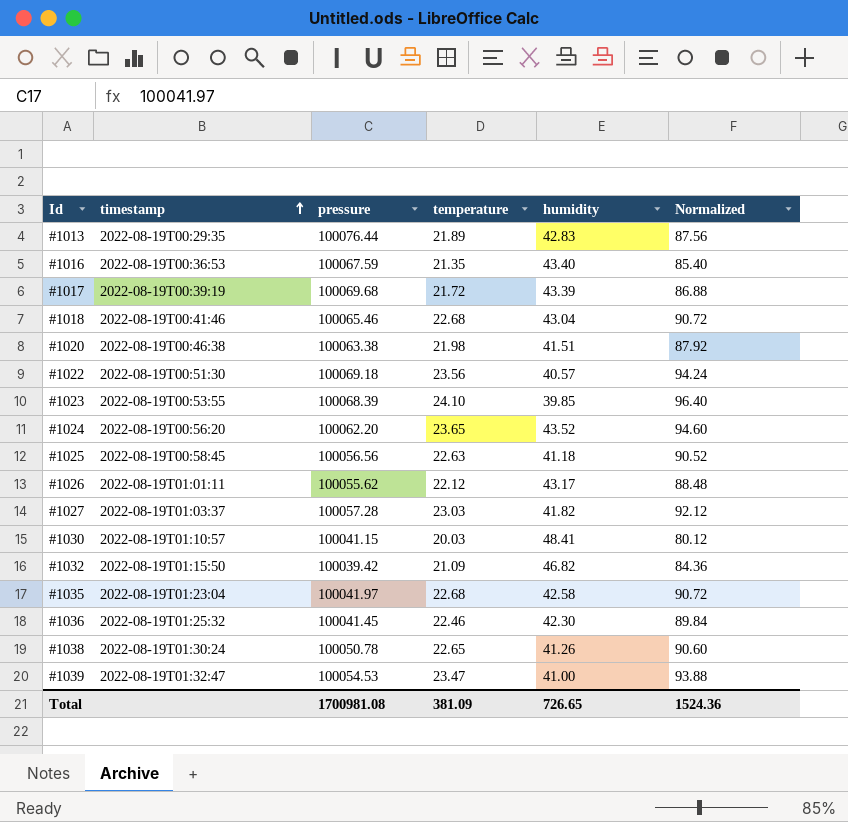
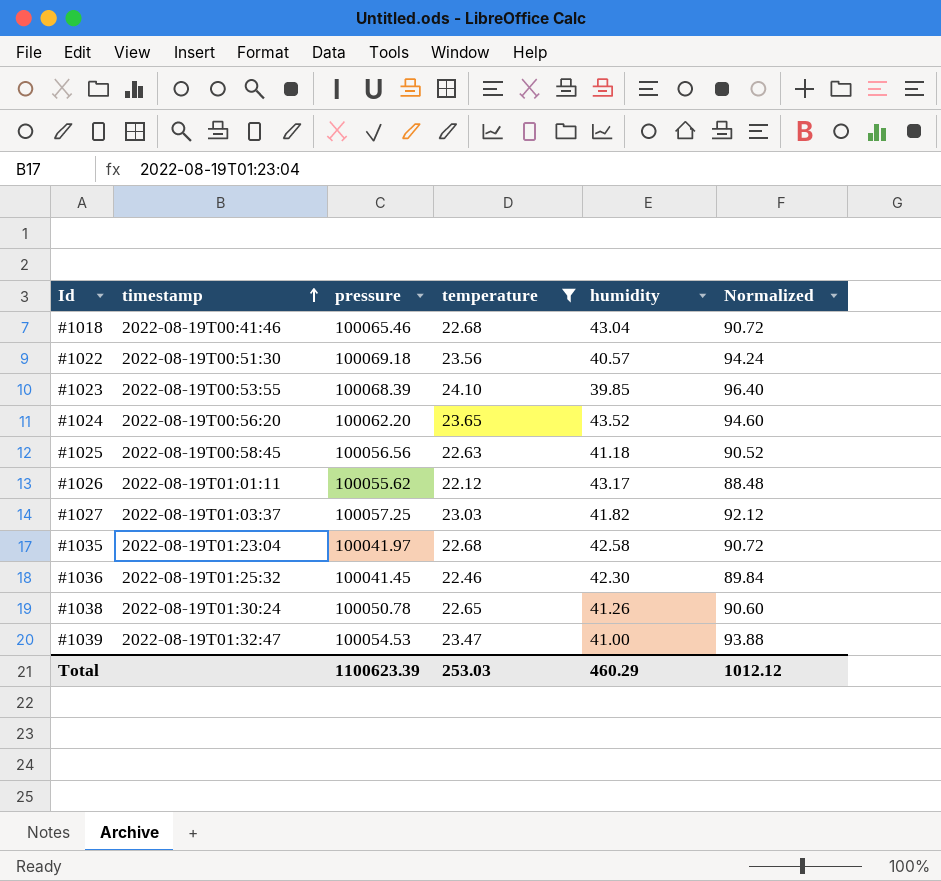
filter: none -> temperature >= 22.12
#1027 | pressure: 100057.28 -> 100057.25
Total | pressure: 1700981.08 -> 1100623.39
Total | temperature: 381.09 -> 253.03
Total | humidity: 726.65 -> 460.29
Total | Normalized: 1524.36 -> 1012.12

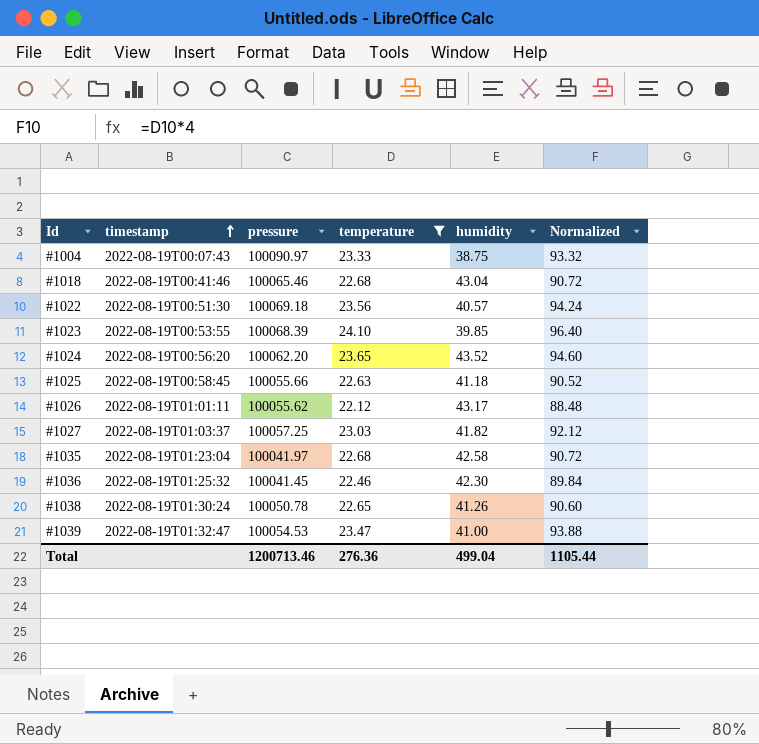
row #1004: none -> 2022-08-19T00:07:43 | 100090.97 | 23.33 | 38.75 | 93.32
#1025 | pressure: 100056.56 -> 100055.66
Total | pressure: 1100623.39 -> 1200713.46
Total | temperature: 253.03 -> 276.36
Total | humidity: 460.29 -> 499.04
Total | Normalized: 1012.12 -> 1105.44

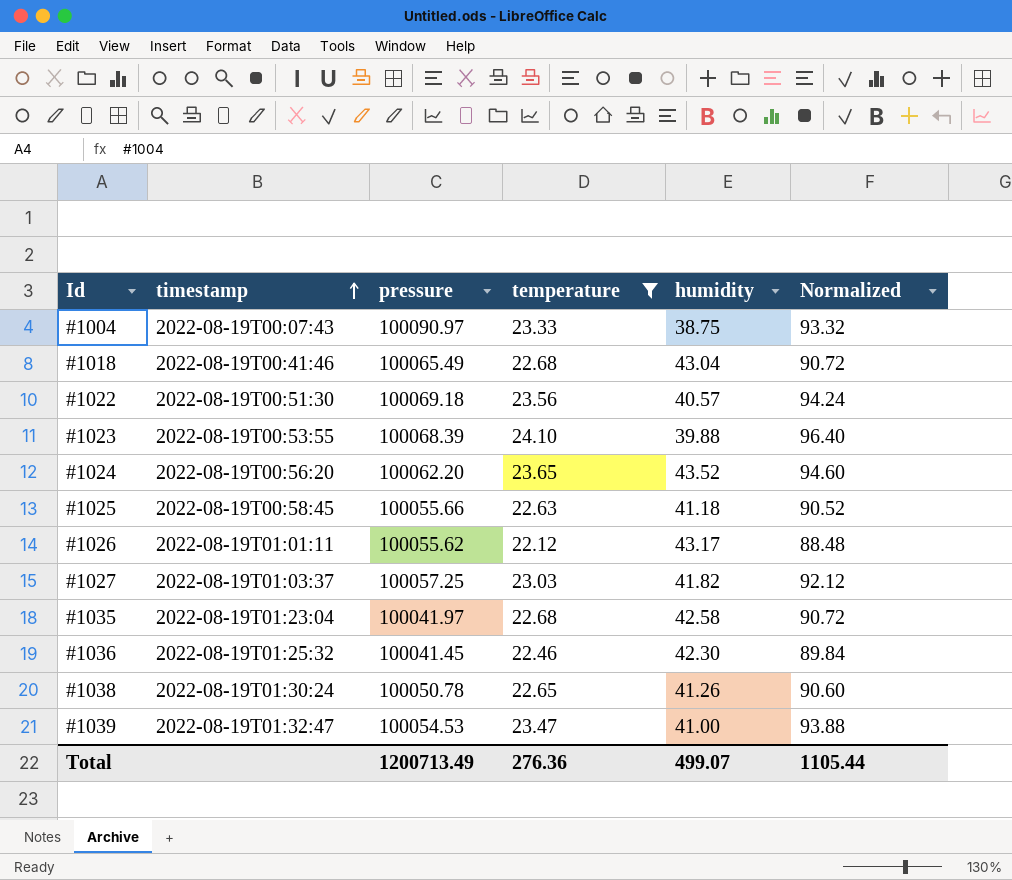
#1018 | pressure: 100065.46 -> 100065.49
#1023 | humidity: 39.85 -> 39.88
Total | pressure: 1200713.46 -> 1200713.49
Total | humidity: 499.04 -> 499.07

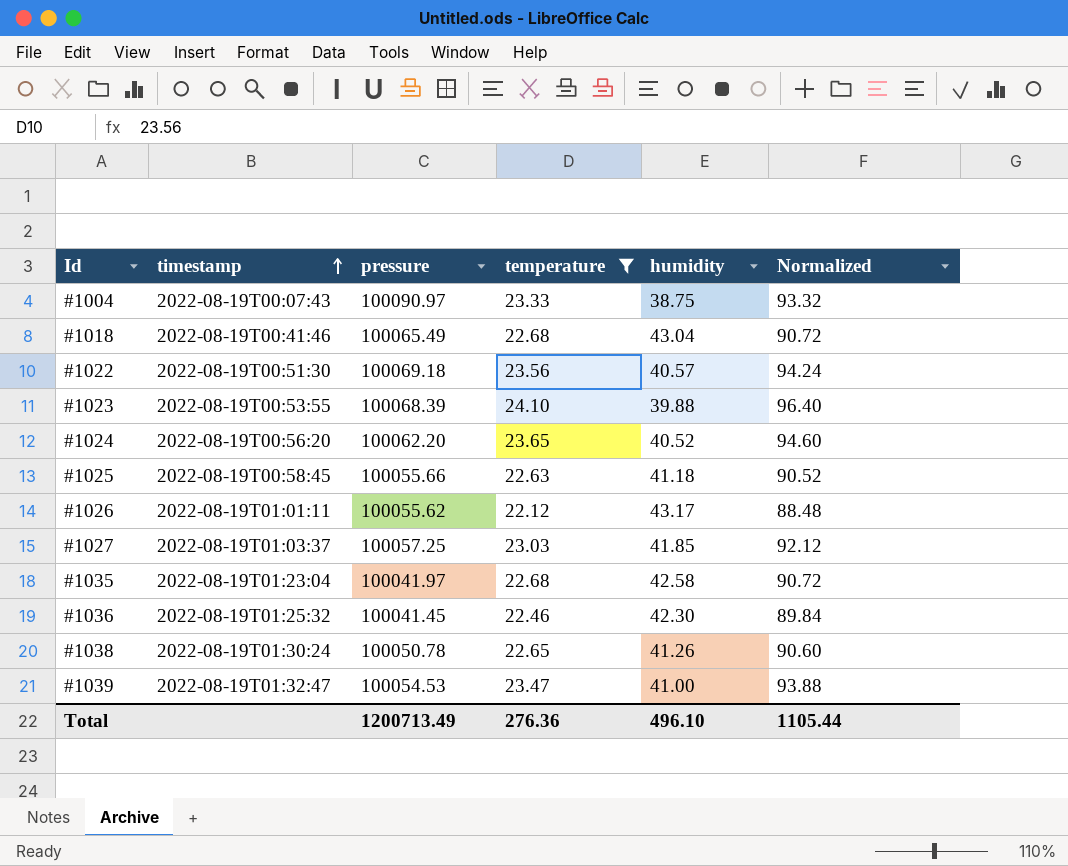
#1024 | humidity: 43.52 -> 40.52
#1027 | humidity: 41.82 -> 41.85
Total | humidity: 499.07 -> 496.10

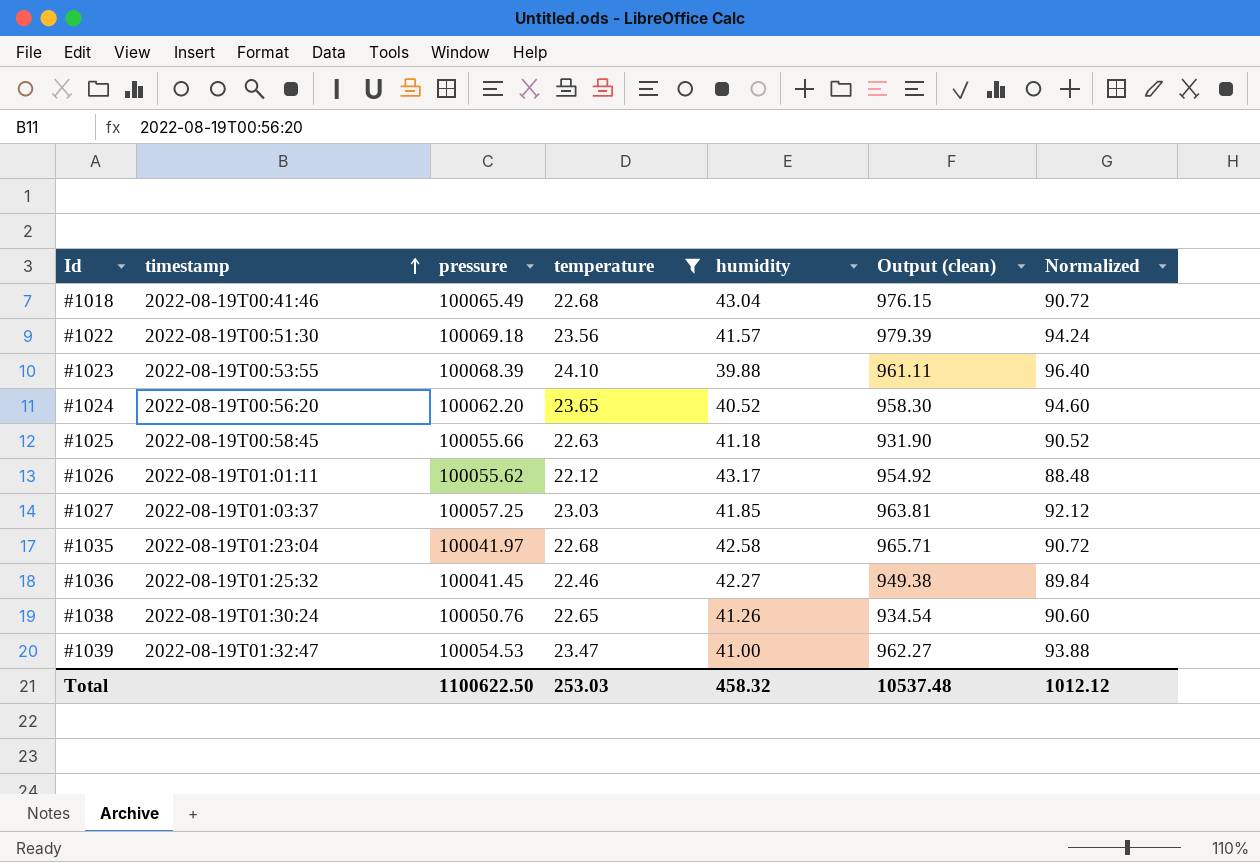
column Output (clean) | formula: none -> [temperature] * [humidity]
row #1004: 2022-08-19T00:07:43 | 100090.97 | 23.33 | 38.75 | 93.32 -> none
#1022 | humidity: 40.57 -> 41.57
#1036 | humidity: 42.30 -> 42.27
#1038 | pressure: 100050.78 -> 100050.76
Total | pressure: 1200713.49 -> 1100622.50
Total | temperature: 276.36 -> 253.03
Total | humidity: 496.10 -> 458.32
Total | Normalized: 1105.44 -> 1012.12

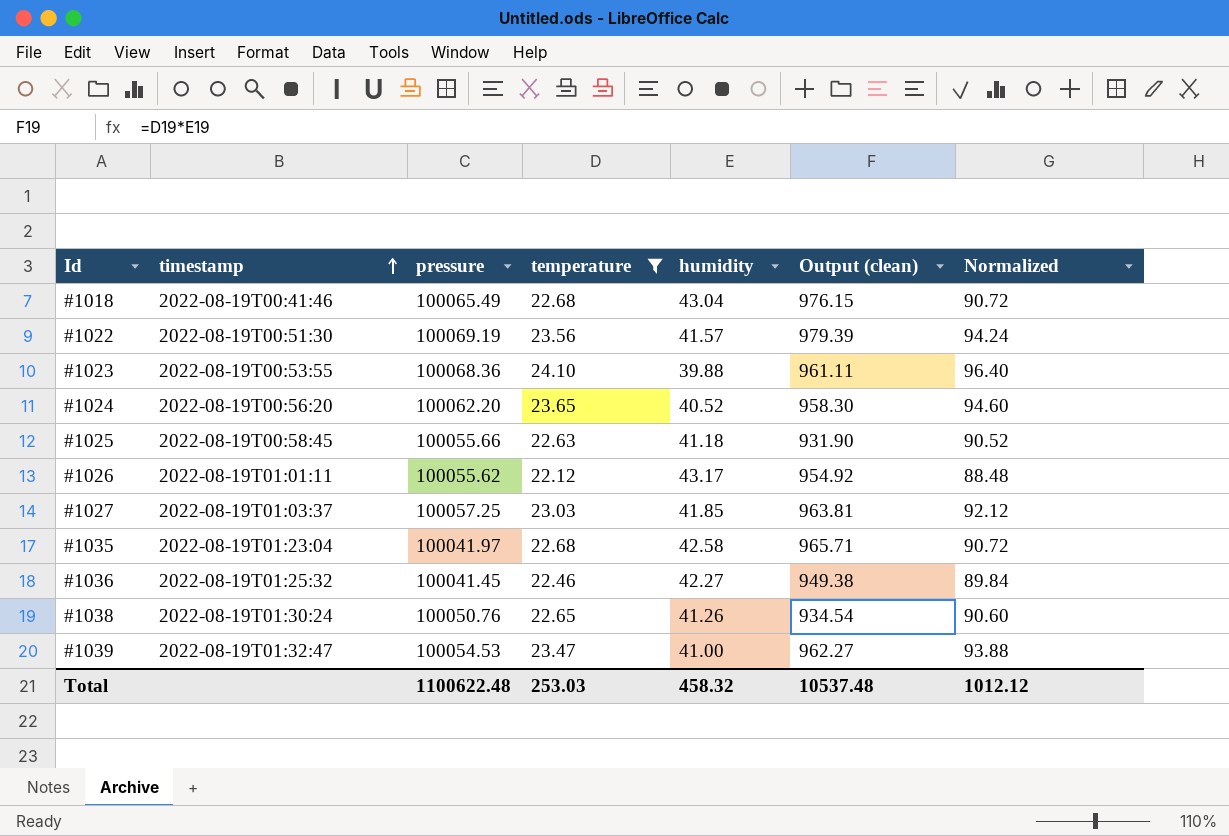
#1022 | pressure: 100069.18 -> 100069.19
#1023 | pressure: 100068.39 -> 100068.36
Total | pressure: 1100622.50 -> 1100622.48

